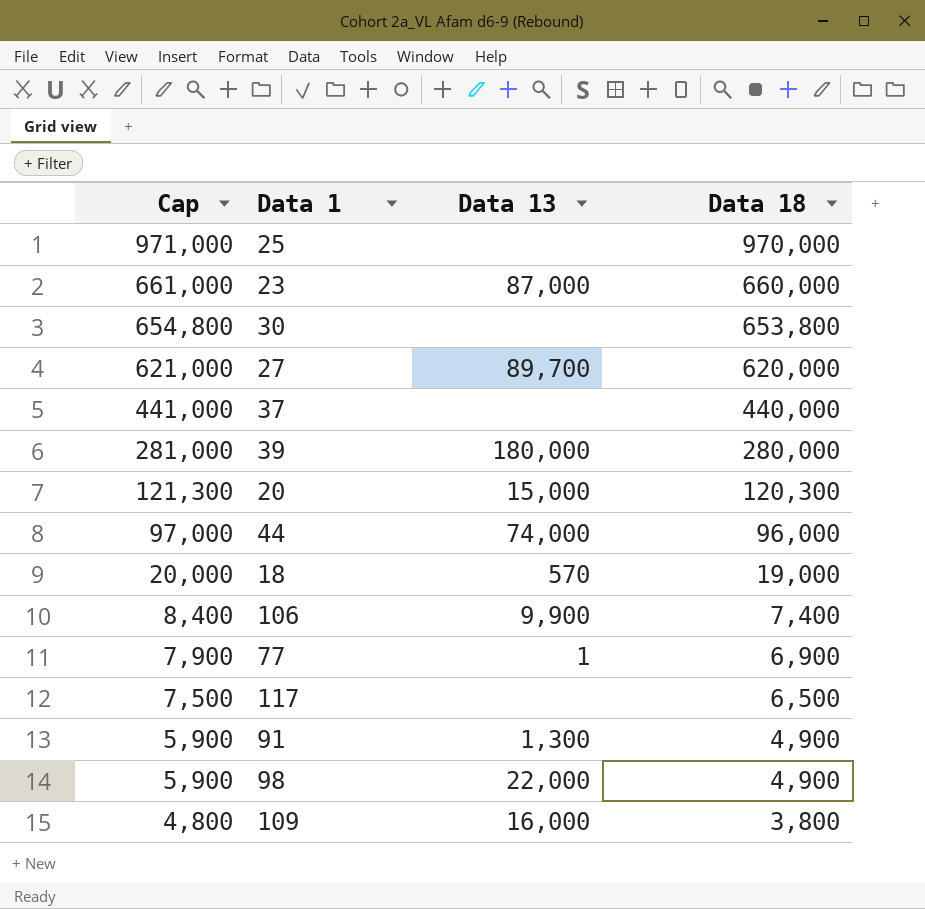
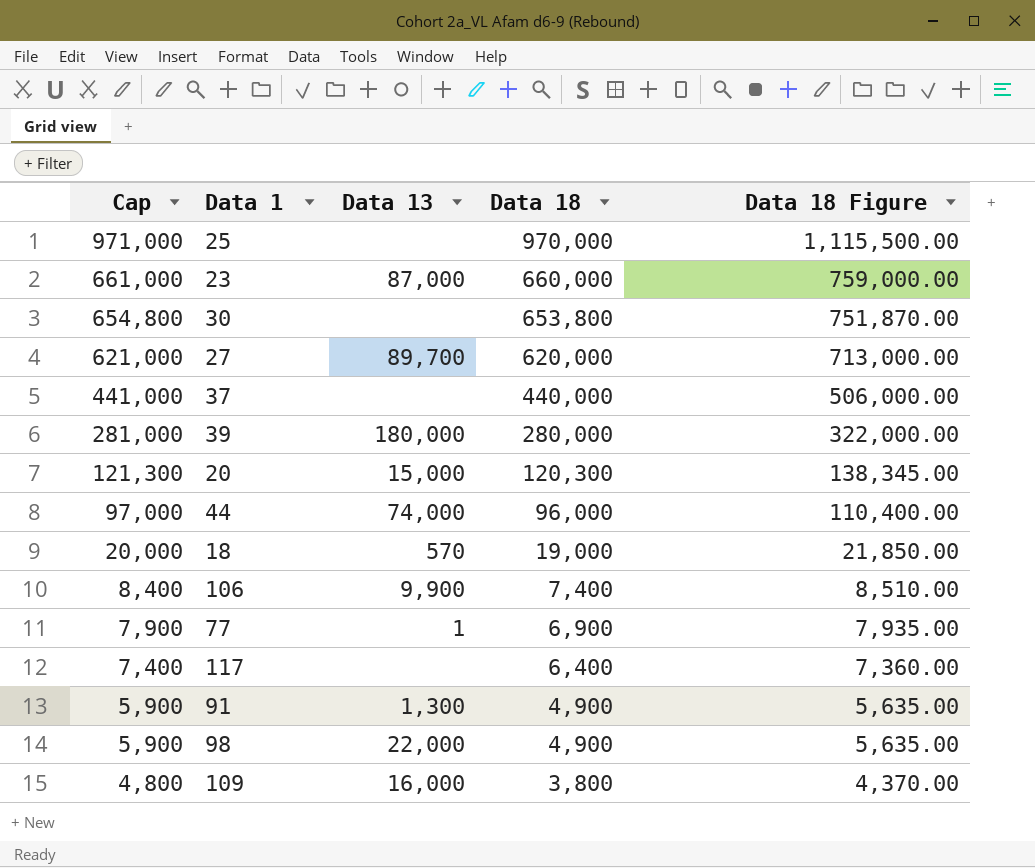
column Data 18 Figure | formula: none -> [Data 18] * 1.15
117 | Cap: 7,500 -> 7,400
117 | Data 18: 6,500 -> 6,400

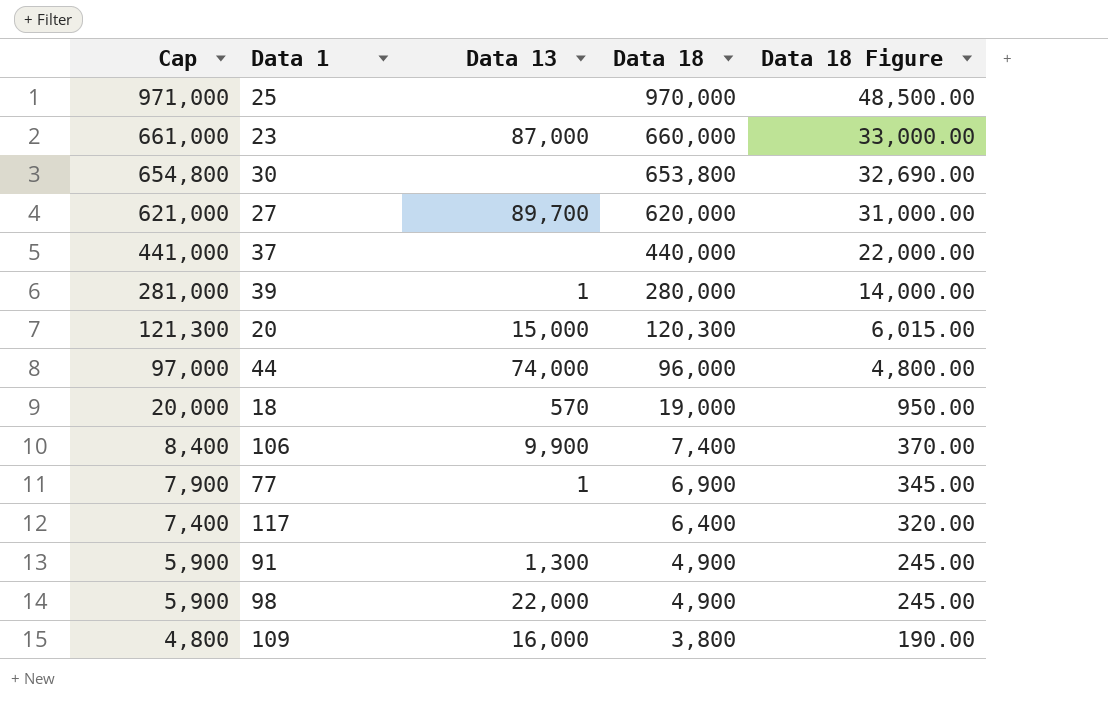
column Data 18 Figure | formula: [Data 18] * 1.15 -> [Data 18] * 0.05
39 | Data 13: 180,000 -> 1

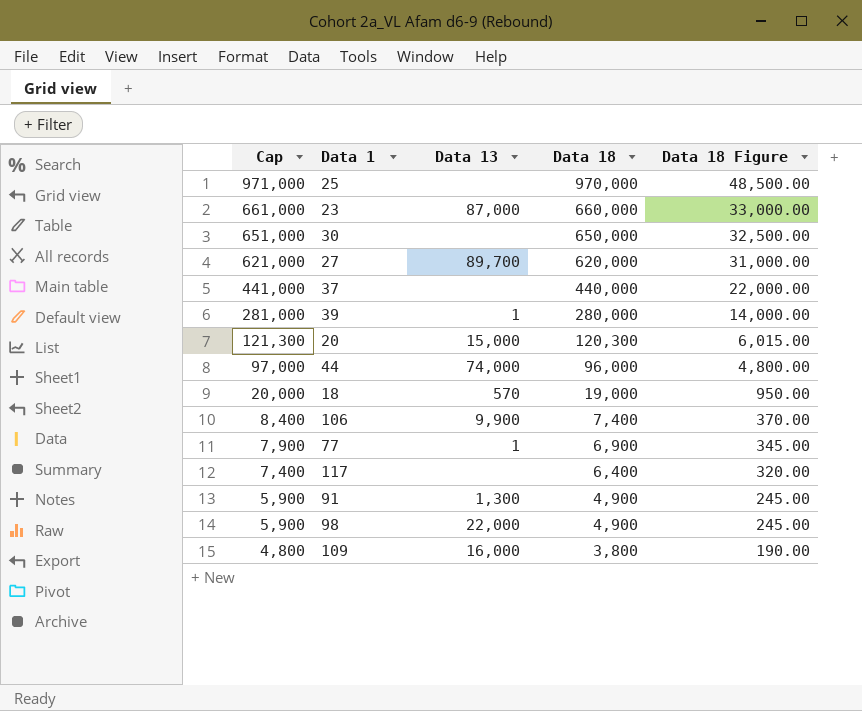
30 | Cap: 654,800 -> 651,000
30 | Data 18: 653,800 -> 650,000
30 | Data 18 Figure: 32,690.00 -> 32,500.00

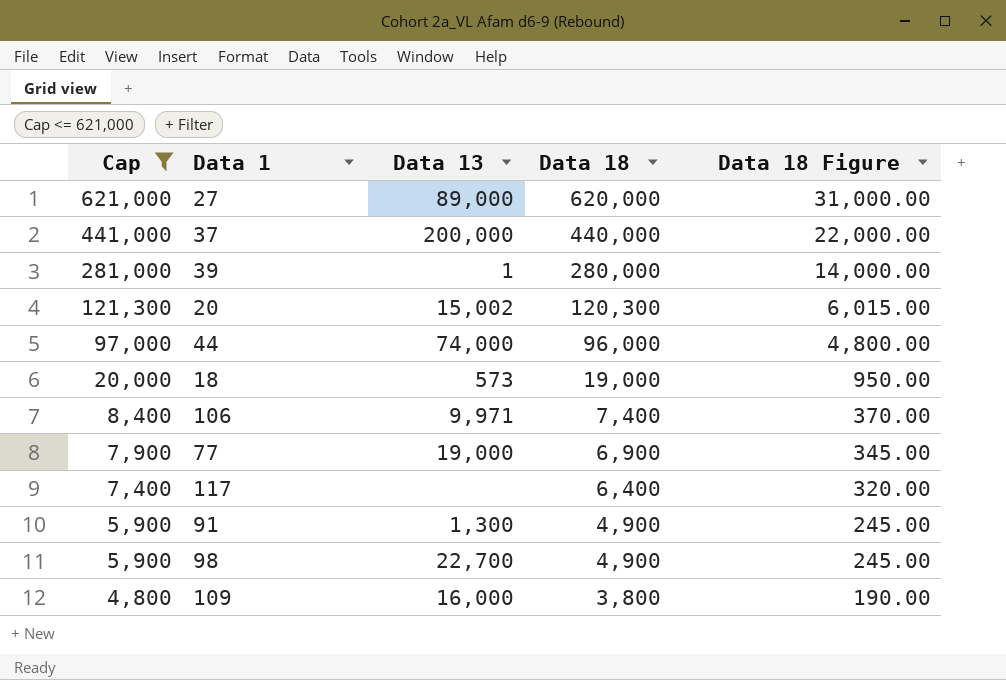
filter: none -> Cap <= 621,000
27 | Data 13: 89,700 -> 89,000
37 | Data 13: none -> 200,000
20 | Data 13: 15,000 -> 15,002
18 | Data 13: 570 -> 573
106 | Data 13: 9,900 -> 9,971
77 | Data 13: 1 -> 19,000
98 | Data 13: 22,000 -> 22,700

